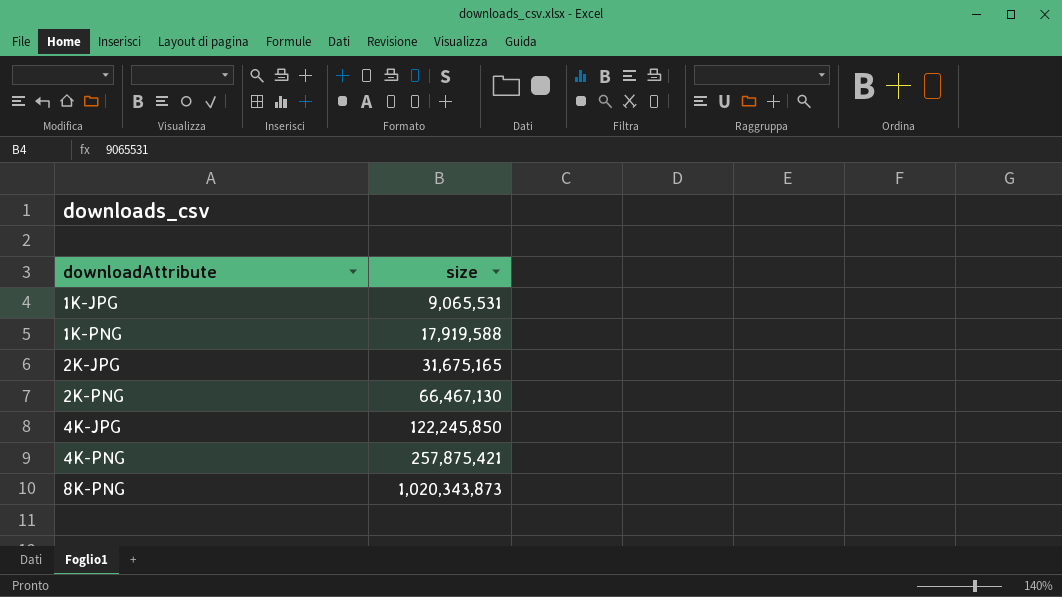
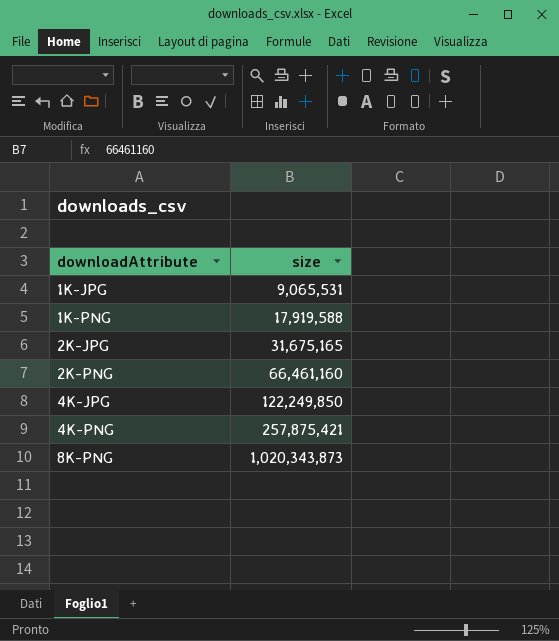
2K-PNG | size: 66,467,130 -> 66,461,160
4K-JPG | size: 122,245,850 -> 122,249,850

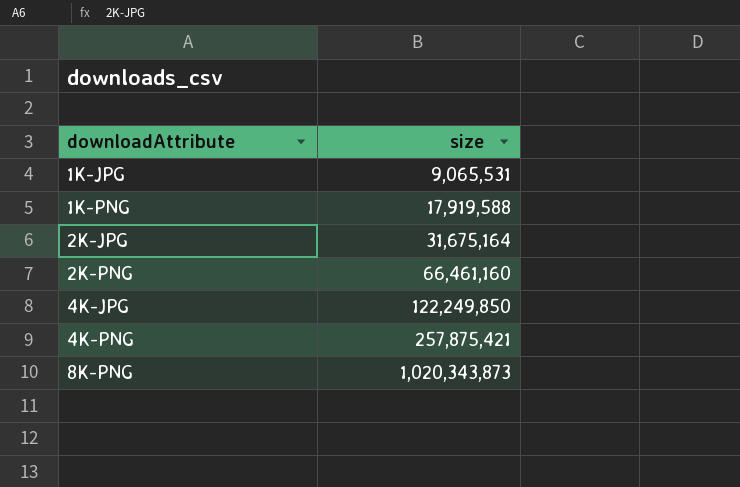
2K-JPG | size: 31,675,165 -> 31,675,164

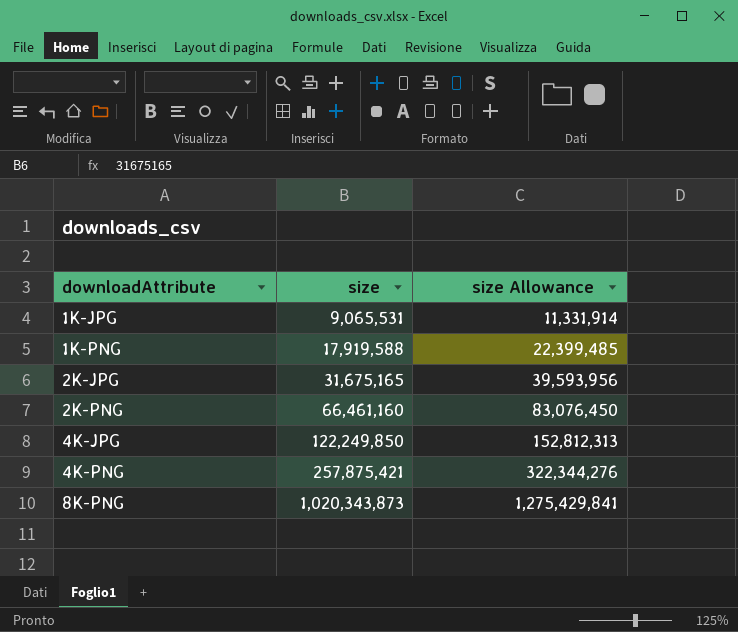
column size Allowance | formula: none -> [size] * 1.25
2K-JPG | size: 31,675,164 -> 31,675,165

